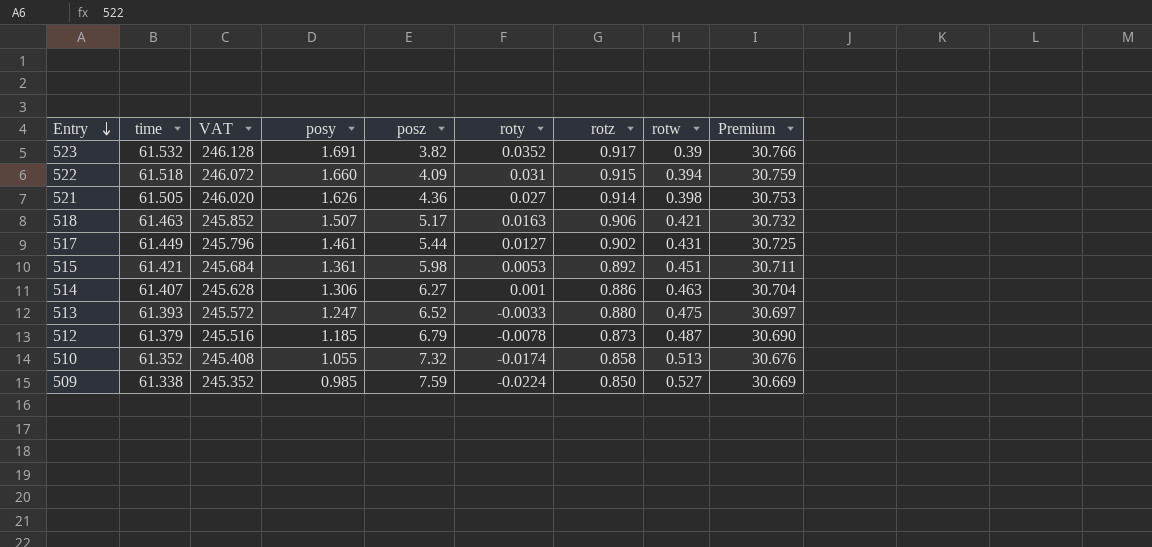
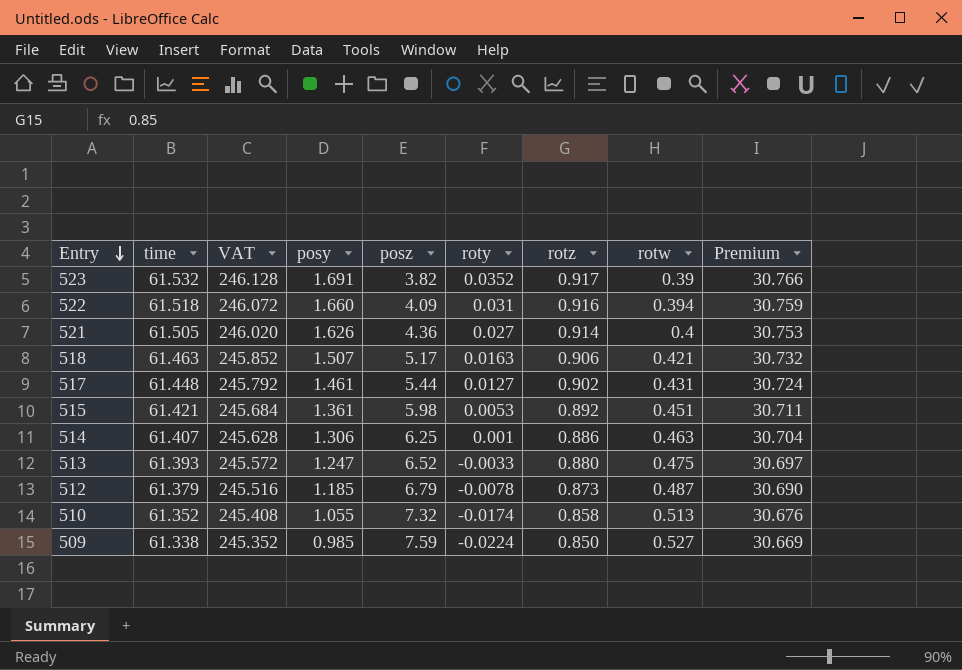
522 | rotz: 0.915 -> 0.916
521 | rotw: 0.398 -> 0.4
517 | time: 61.449 -> 61.448
517 | VAT: 245.796 -> 245.792
517 | Premium: 30.725 -> 30.724
514 | posz: 6.27 -> 6.25

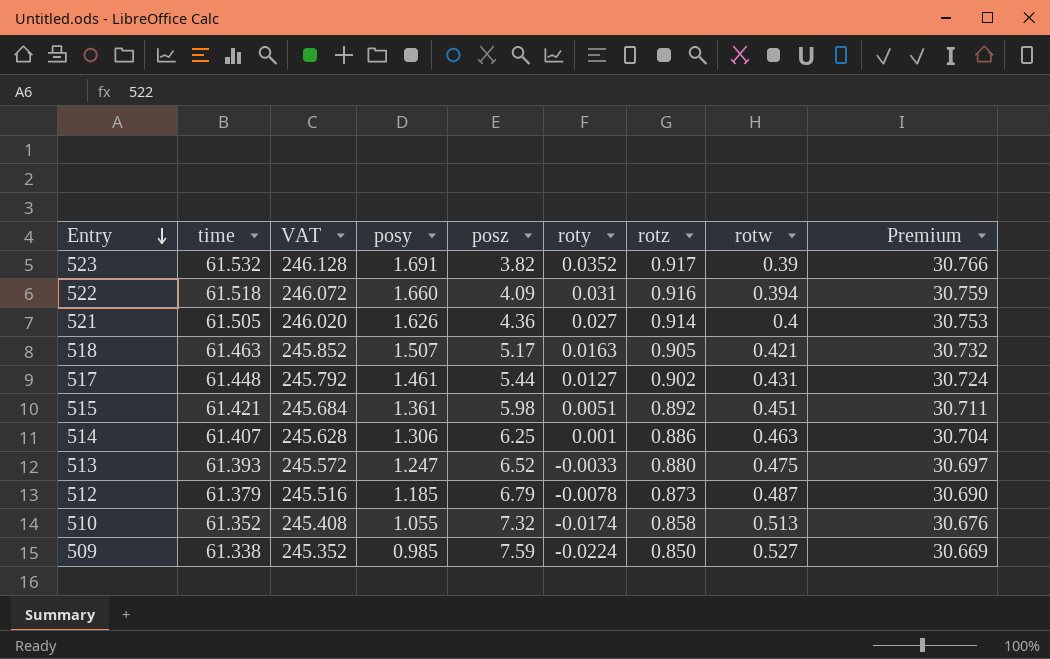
518 | rotz: 0.906 -> 0.905
515 | roty: 0.0053 -> 0.0051

